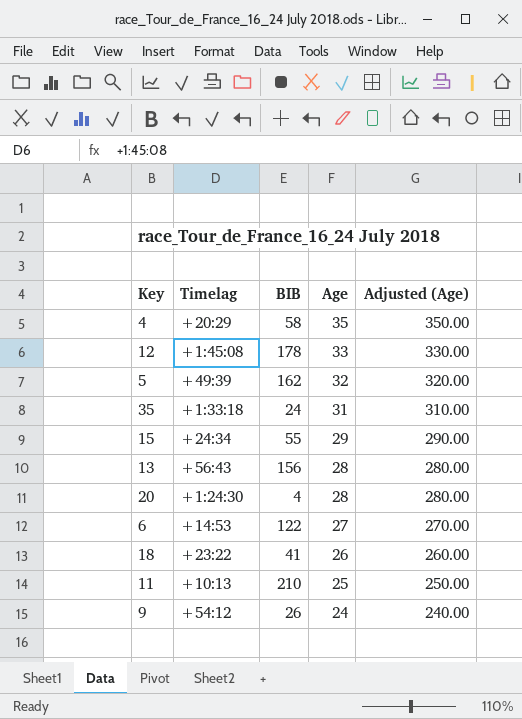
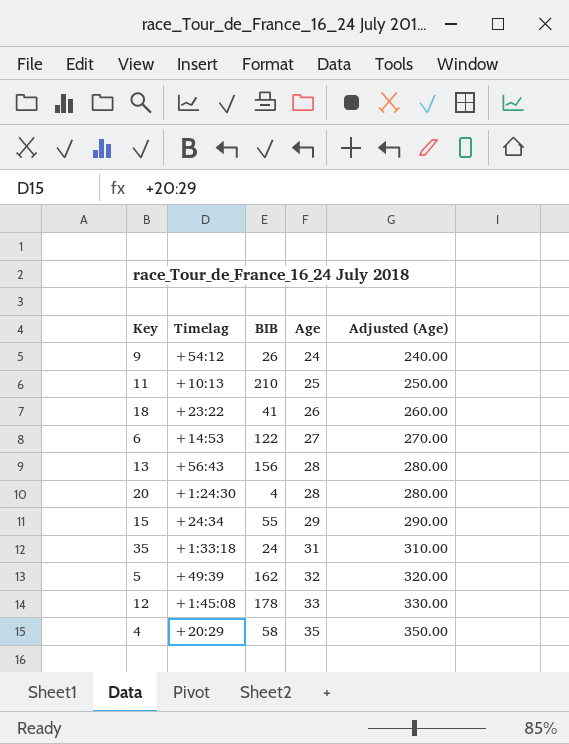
row order: Age descending -> Age ascending

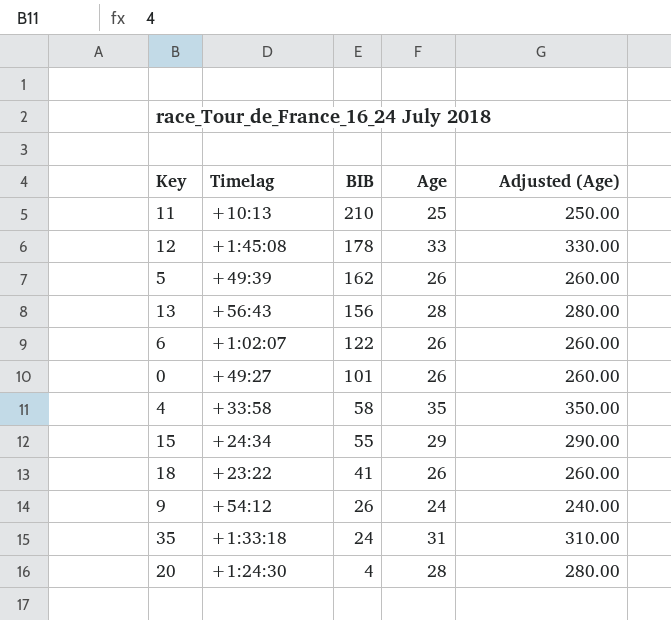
row order: Age ascending -> BIB descending
5 | Age: 32 -> 26
5 | Adjusted (Age): 320.00 -> 260.00
6 | Timelag: +14:53 -> +1:02:07
6 | Age: 27 -> 26
6 | Adjusted (Age): 270.00 -> 260.00
row 0: none -> +49:27 | 101 | 26 | 260.00
4 | Timelag: +20:29 -> +33:58

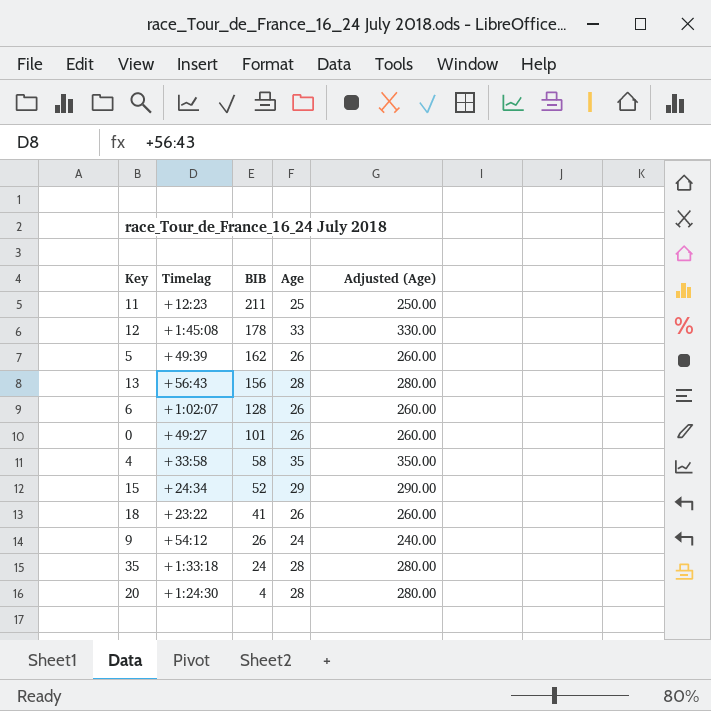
11 | Timelag: +10:13 -> +12:23
11 | BIB: 210 -> 211
6 | BIB: 122 -> 128
15 | BIB: 55 -> 52
35 | Age: 31 -> 28
35 | Adjusted (Age): 310.00 -> 280.00

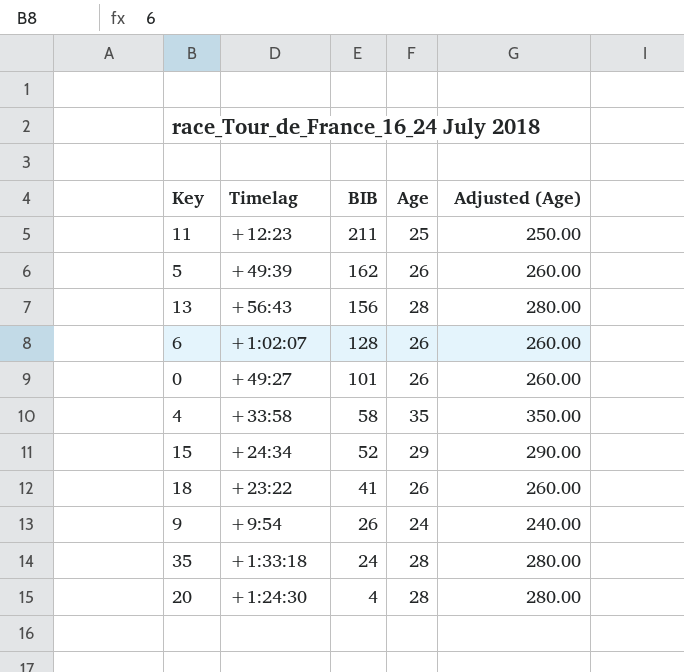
row 12: +1:45:08 | 178 | 33 | 330.00 -> none
9 | Timelag: +54:12 -> +9:54

